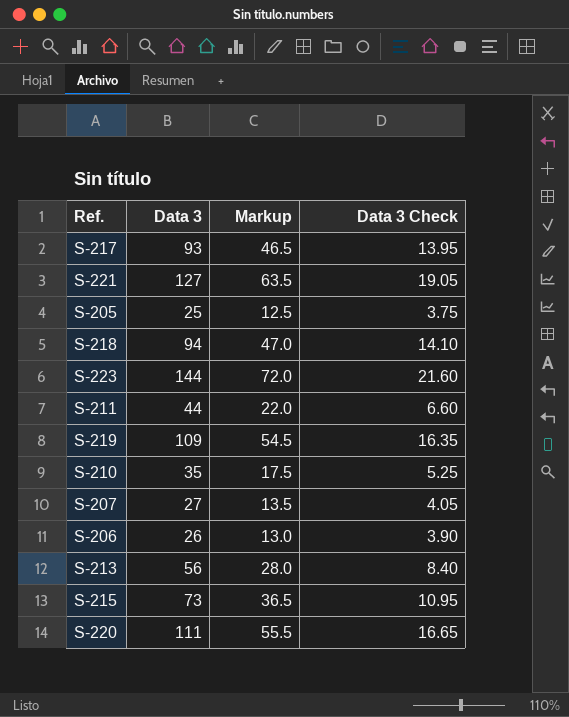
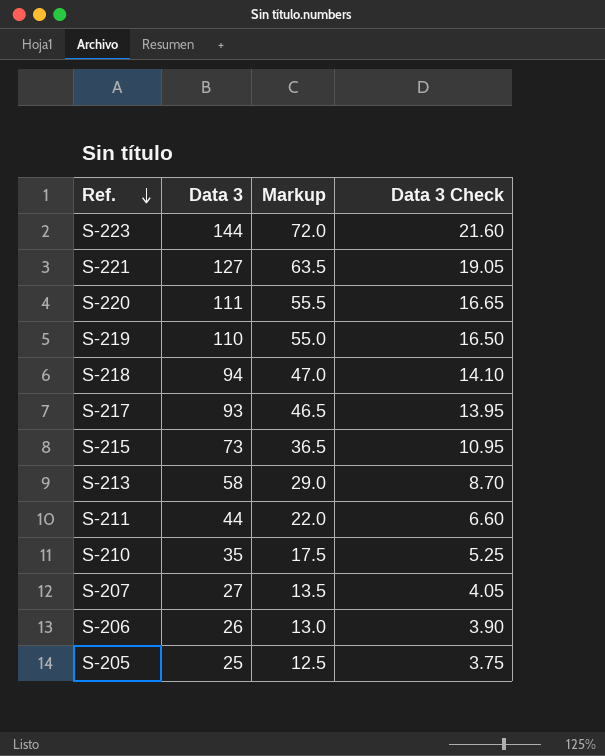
row order: none -> Ref. descending
S-219 | Data 3: 109 -> 110
S-219 | Markup: 54.5 -> 55.0
S-219 | Data 3 Check: 16.35 -> 16.50
S-213 | Data 3: 56 -> 58
S-213 | Markup: 28.0 -> 29.0
S-213 | Data 3 Check: 8.40 -> 8.70

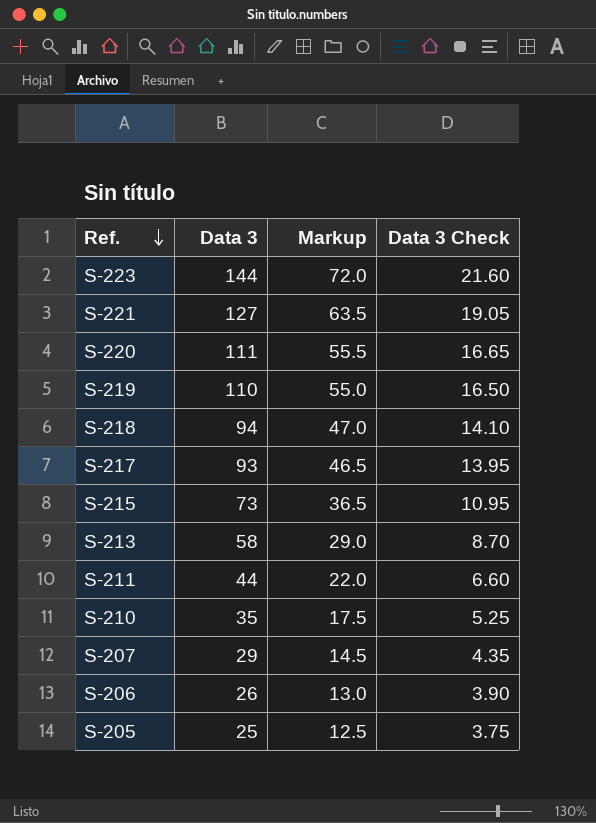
S-207 | Data 3: 27 -> 29
S-207 | Markup: 13.5 -> 14.5
S-207 | Data 3 Check: 4.05 -> 4.35

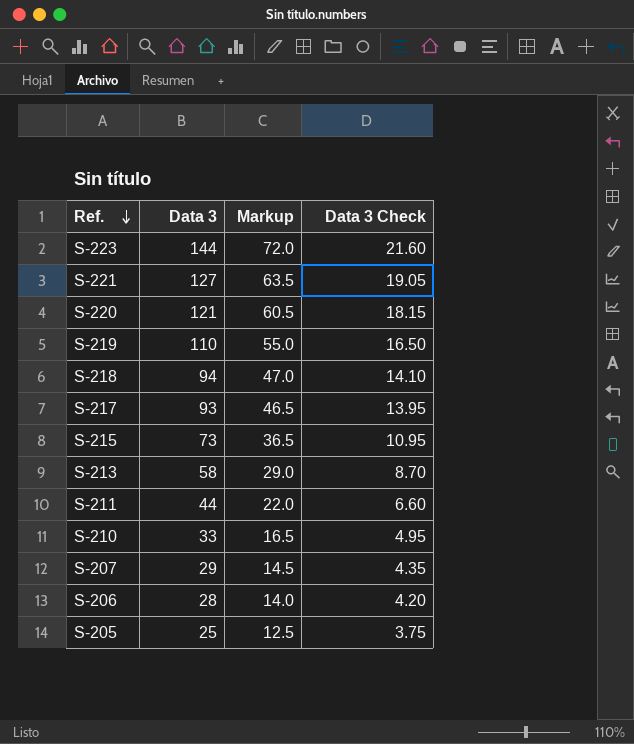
S-220 | Data 3: 111 -> 121
S-220 | Markup: 55.5 -> 60.5
S-220 | Data 3 Check: 16.65 -> 18.15
S-210 | Data 3: 35 -> 33
S-210 | Markup: 17.5 -> 16.5
S-210 | Data 3 Check: 5.25 -> 4.95
S-206 | Data 3: 26 -> 28
S-206 | Markup: 13.0 -> 14.0
S-206 | Data 3 Check: 3.90 -> 4.20

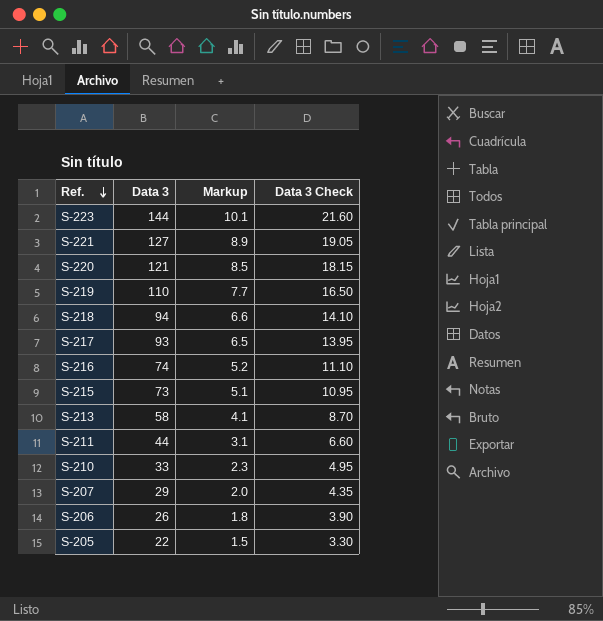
column Markup | formula: [Data 3] * 0.5 -> [Data 3] * 0.07
row S-216: none -> 74 | 5.2 | 11.10
S-206 | Data 3: 28 -> 26
S-206 | Data 3 Check: 4.20 -> 3.90
S-205 | Data 3: 25 -> 22
S-205 | Data 3 Check: 3.75 -> 3.30

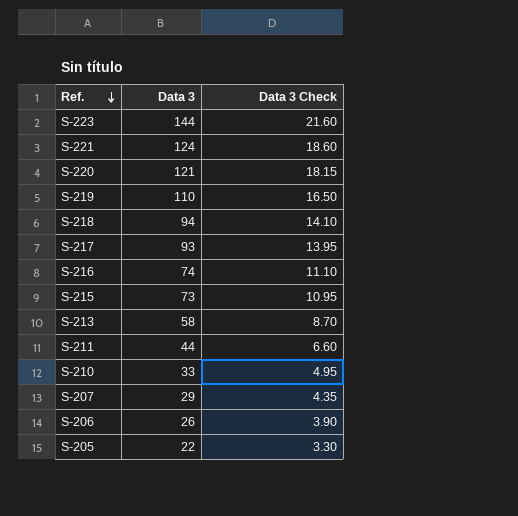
column Markup | formula: [Data 3] * 0.07 -> none
S-221 | Data 3: 127 -> 124
S-221 | Data 3 Check: 19.05 -> 18.60

